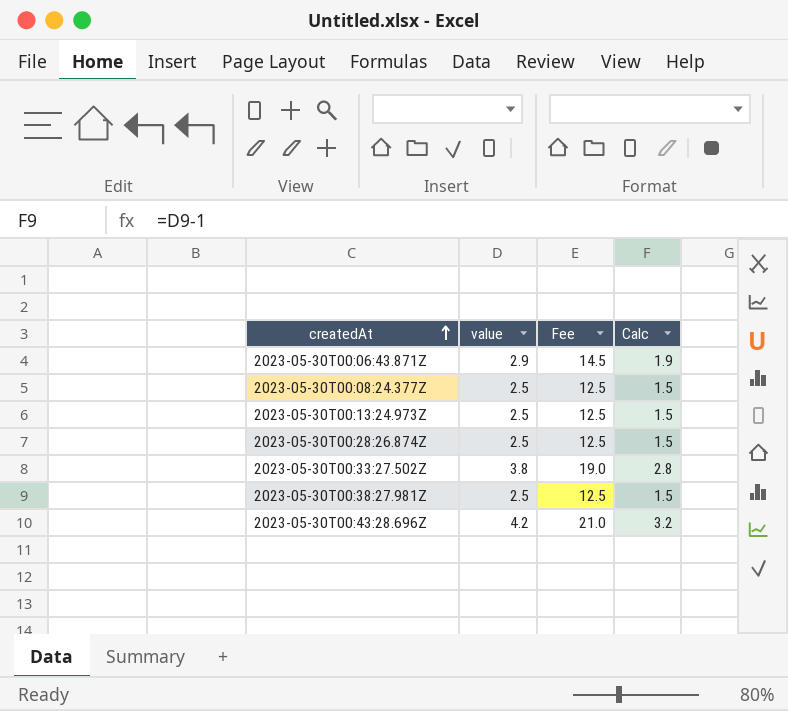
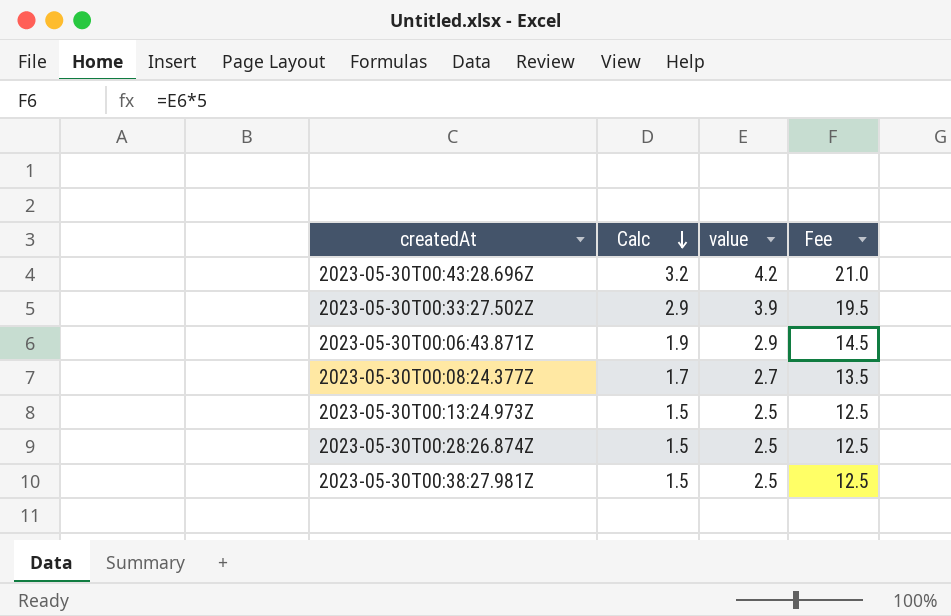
row order: createdAt ascending -> Calc descending
column Calc | position: 4 -> 2
2023-05-30T00:33:27.502Z | Calc: 2.8 -> 2.9
2023-05-30T00:33:27.502Z | value: 3.8 -> 3.9
2023-05-30T00:33:27.502Z | Fee: 19.0 -> 19.5
2023-05-30T00:08:24.377Z | Calc: 1.5 -> 1.7
2023-05-30T00:08:24.377Z | value: 2.5 -> 2.7
2023-05-30T00:08:24.377Z | Fee: 12.5 -> 13.5

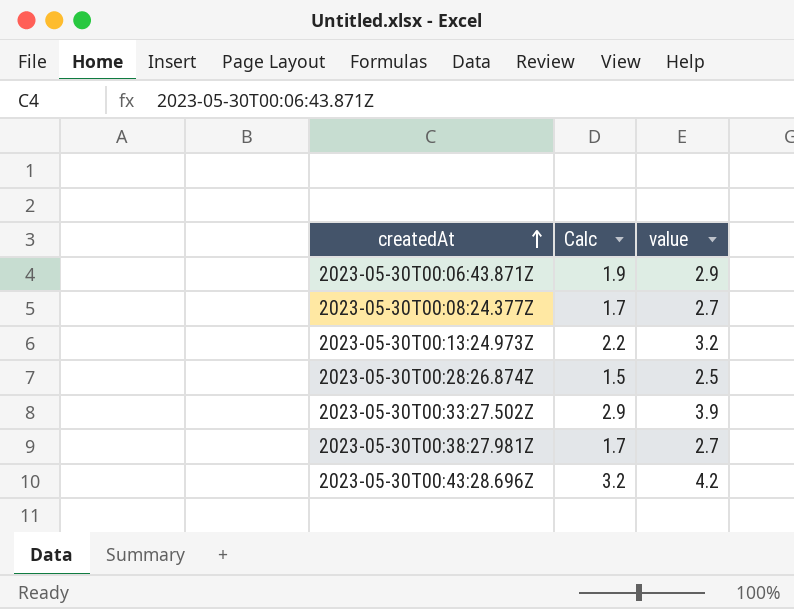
row order: Calc descending -> createdAt ascending
column Fee | formula: [value] * 5 -> none
2023-05-30T00:13:24.973Z | Calc: 1.5 -> 2.2
2023-05-30T00:13:24.973Z | value: 2.5 -> 3.2
2023-05-30T00:38:27.981Z | Calc: 1.5 -> 1.7
2023-05-30T00:38:27.981Z | value: 2.5 -> 2.7

